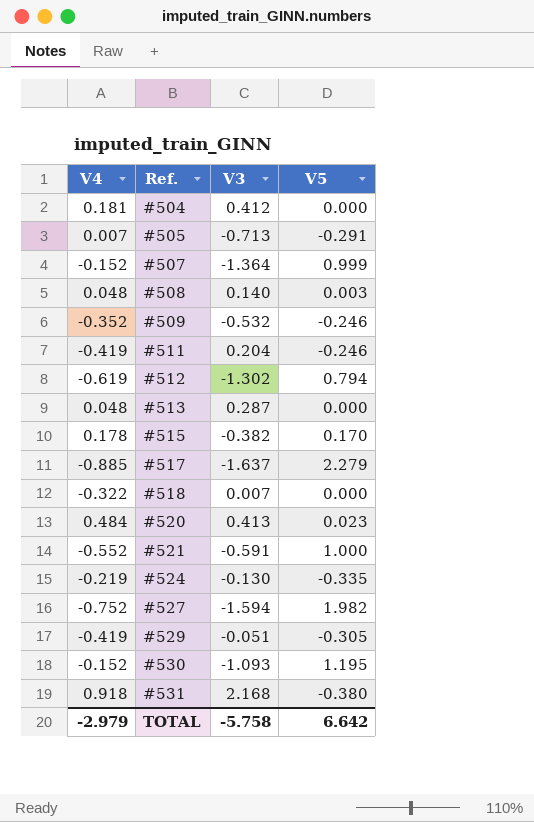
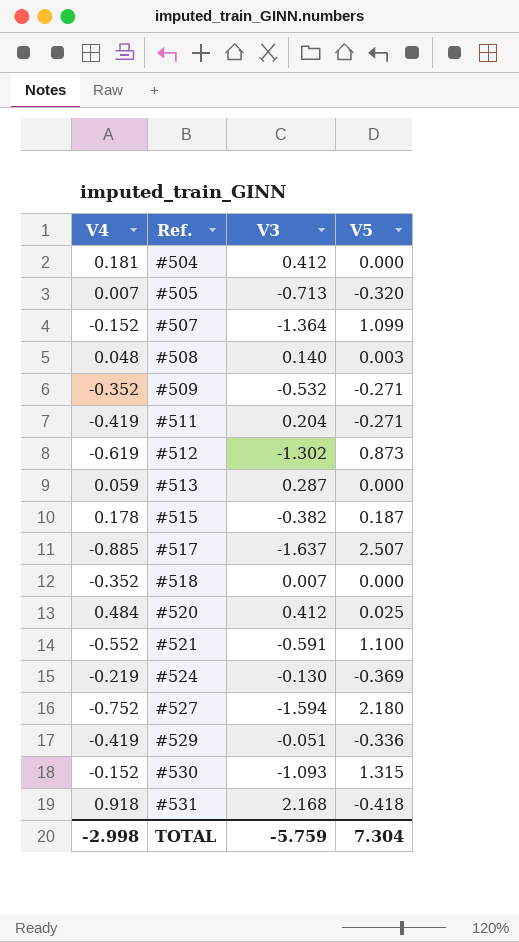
#505 | V5: -0.291 -> -0.320
#507 | V5: 0.999 -> 1.099
#509 | V5: -0.246 -> -0.271
#511 | V5: -0.246 -> -0.271
#512 | V5: 0.794 -> 0.873
#513 | V4: 0.048 -> 0.059
#515 | V5: 0.170 -> 0.187
#517 | V5: 2.279 -> 2.507
#518 | V4: -0.322 -> -0.352
#520 | V3: 0.413 -> 0.412
#520 | V5: 0.023 -> 0.025
#521 | V5: 1.000 -> 1.100
#524 | V5: -0.335 -> -0.369
#527 | V5: 1.982 -> 2.180
#529 | V5: -0.305 -> -0.336
#530 | V5: 1.195 -> 1.315
#531 | V5: -0.380 -> -0.418
TOTAL | V4: -2.979 -> -2.998
TOTAL | V3: -5.758 -> -5.759
TOTAL | V5: 6.642 -> 7.304

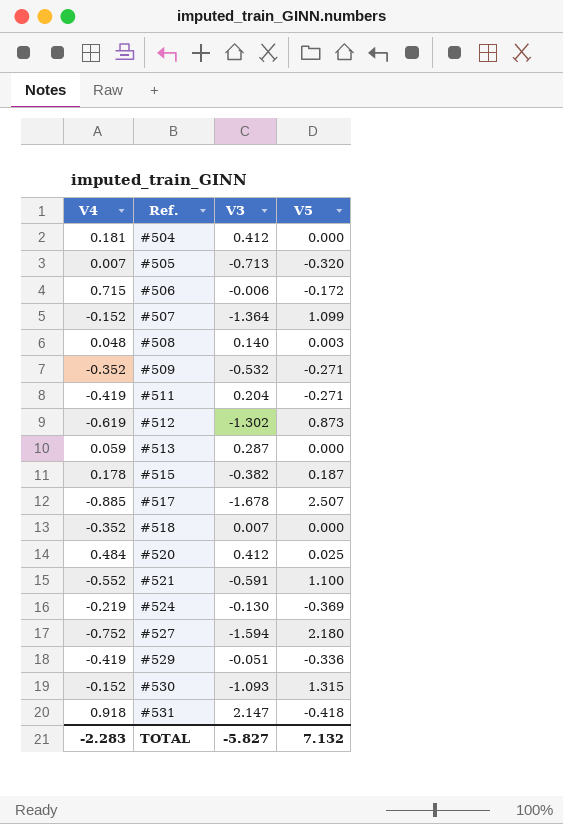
row #506: none -> 0.715 | -0.006 | -0.172
#517 | V3: -1.637 -> -1.678
#531 | V3: 2.168 -> 2.147
TOTAL | V4: -2.998 -> -2.283
TOTAL | V3: -5.759 -> -5.827
TOTAL | V5: 7.304 -> 7.132

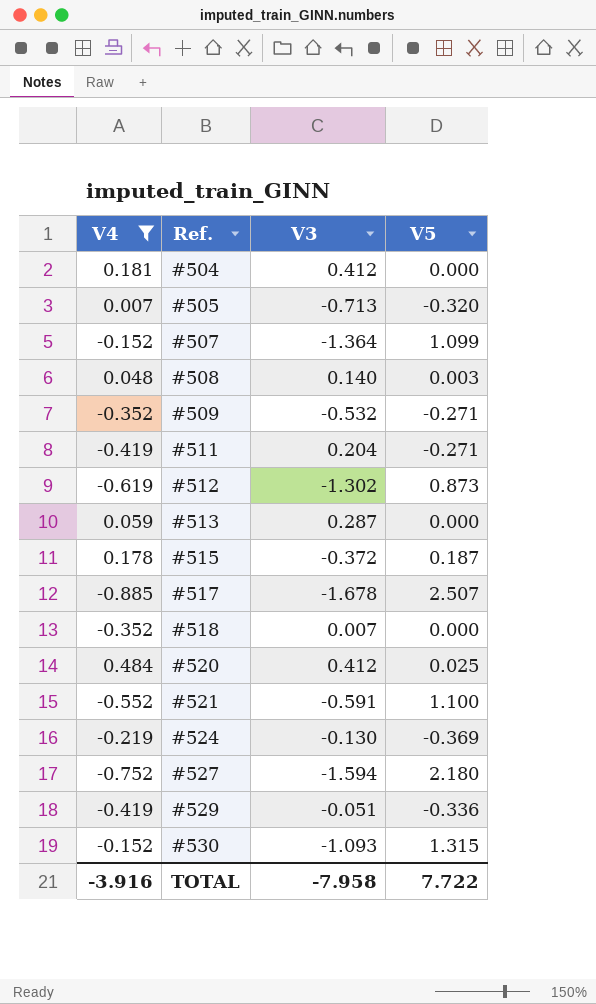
filter: none -> V4 <= 0.484
#515 | V3: -0.382 -> -0.372
TOTAL | V4: -2.283 -> -3.916
TOTAL | V3: -5.827 -> -7.958
TOTAL | V5: 7.132 -> 7.722

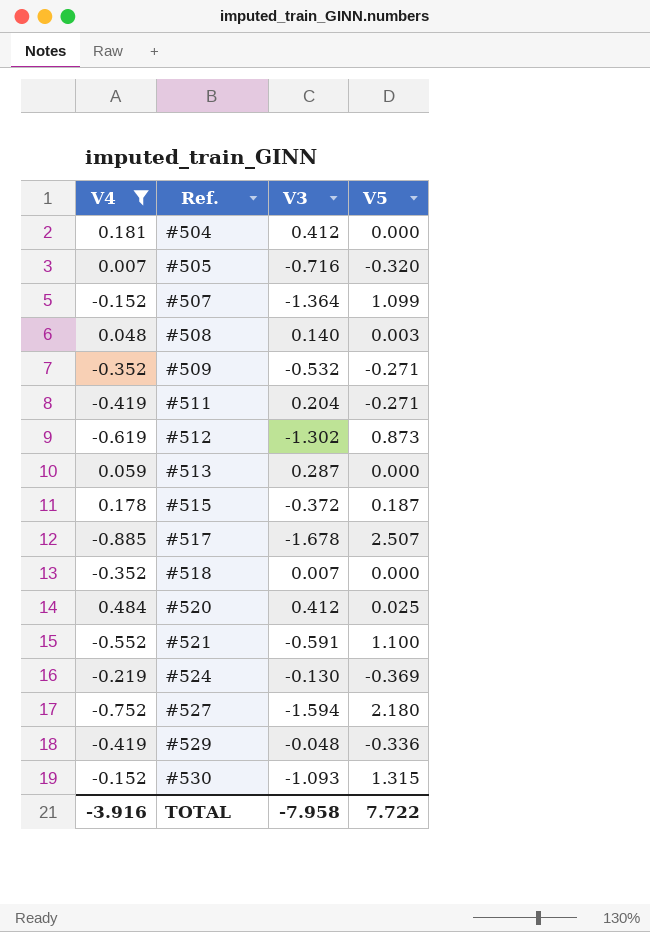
#505 | V3: -0.713 -> -0.716
#529 | V3: -0.051 -> -0.048

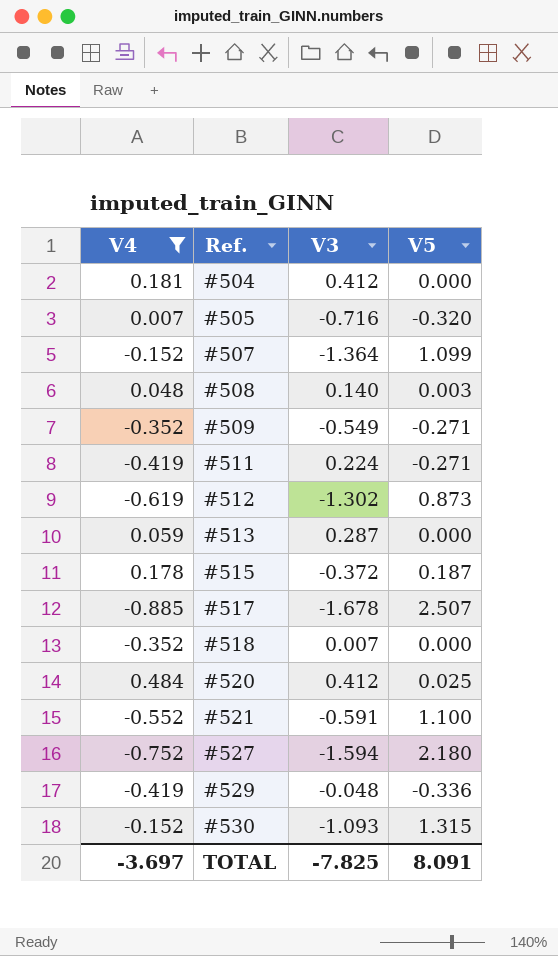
row #524: -0.219 | -0.130 | -0.369 -> none
#509 | V3: -0.532 -> -0.549
#511 | V3: 0.204 -> 0.224
TOTAL | V4: -3.916 -> -3.697
TOTAL | V3: -7.958 -> -7.825
TOTAL | V5: 7.722 -> 8.091

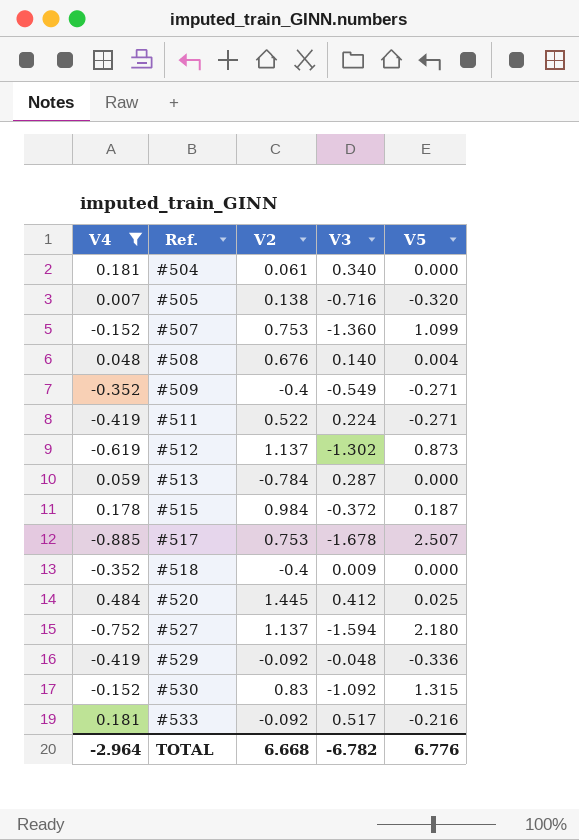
column V2 | position: none -> 3
row #521: -0.552 | -0.591 | 1.100 -> none
#504 | V3: 0.412 -> 0.340
#507 | V3: -1.364 -> -1.360
#508 | V5: 0.003 -> 0.004
#518 | V3: 0.007 -> 0.009
#530 | V3: -1.093 -> -1.092
row #533: none -> 0.181 | -0.092 | 0.517 | -0.216
TOTAL | V4: -3.697 -> -2.964
TOTAL | V3: -7.825 -> -6.782
TOTAL | V5: 8.091 -> 6.776

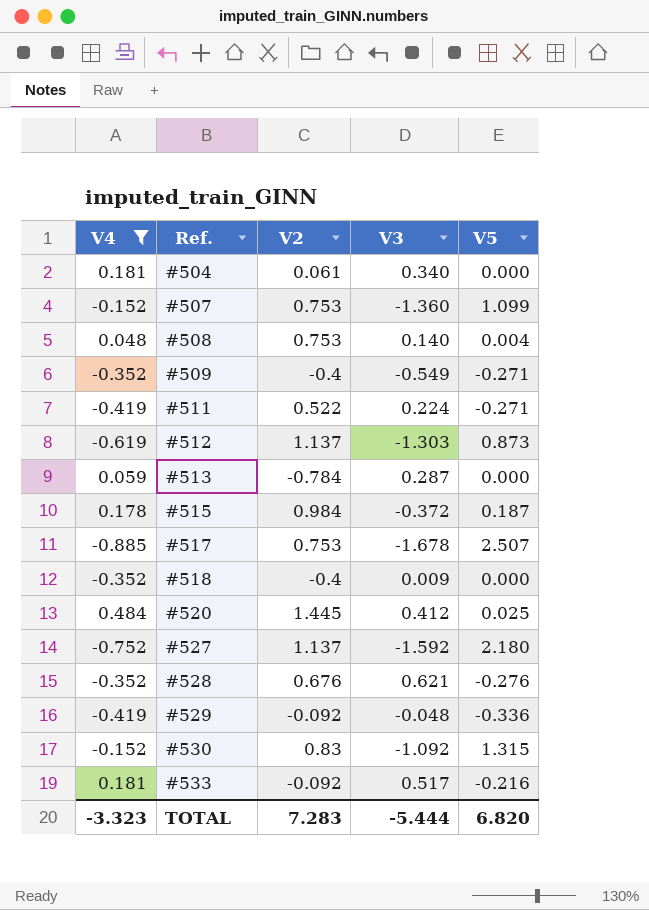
row #505: 0.007 | 0.138 | -0.716 | -0.320 -> none
#508 | V2: 0.676 -> 0.753
#512 | V3: -1.302 -> -1.303
#527 | V3: -1.594 -> -1.592
row #528: none -> -0.352 | 0.676 | 0.621 | -0.276
TOTAL | V4: -2.964 -> -3.323
TOTAL | V2: 6.668 -> 7.283
TOTAL | V3: -6.782 -> -5.444
TOTAL | V5: 6.776 -> 6.820

